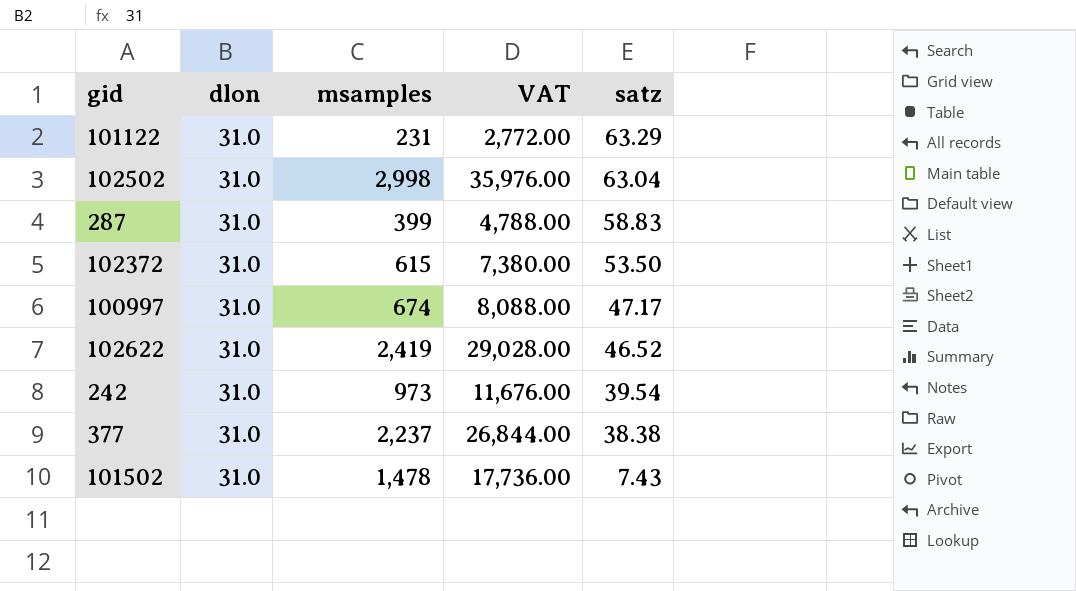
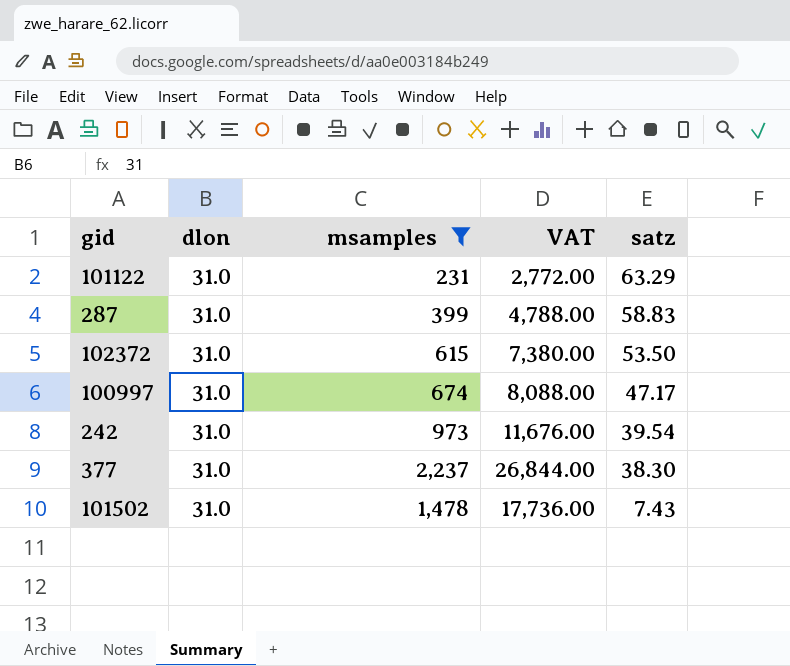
filter: none -> msamples <= 2,237
377 | satz: 38.38 -> 38.30

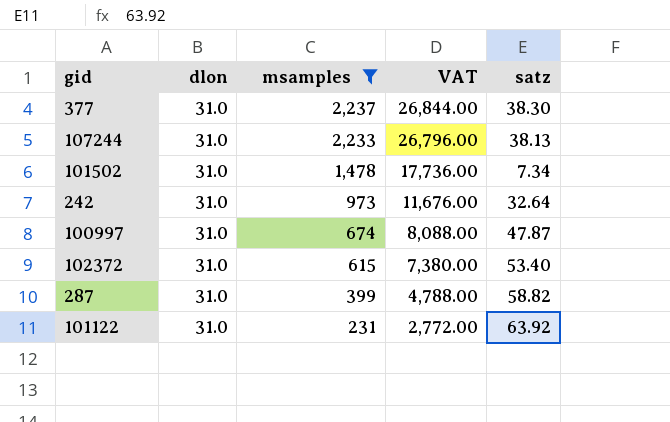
row order: satz descending -> msamples descending
row 107244: none -> 31.0 | 2,233 | 26,796.00 | 38.13
101502 | satz: 7.43 -> 7.34
242 | satz: 39.54 -> 32.64
100997 | satz: 47.17 -> 47.87
102372 | satz: 53.50 -> 53.40
287 | satz: 58.83 -> 58.82
101122 | satz: 63.29 -> 63.92

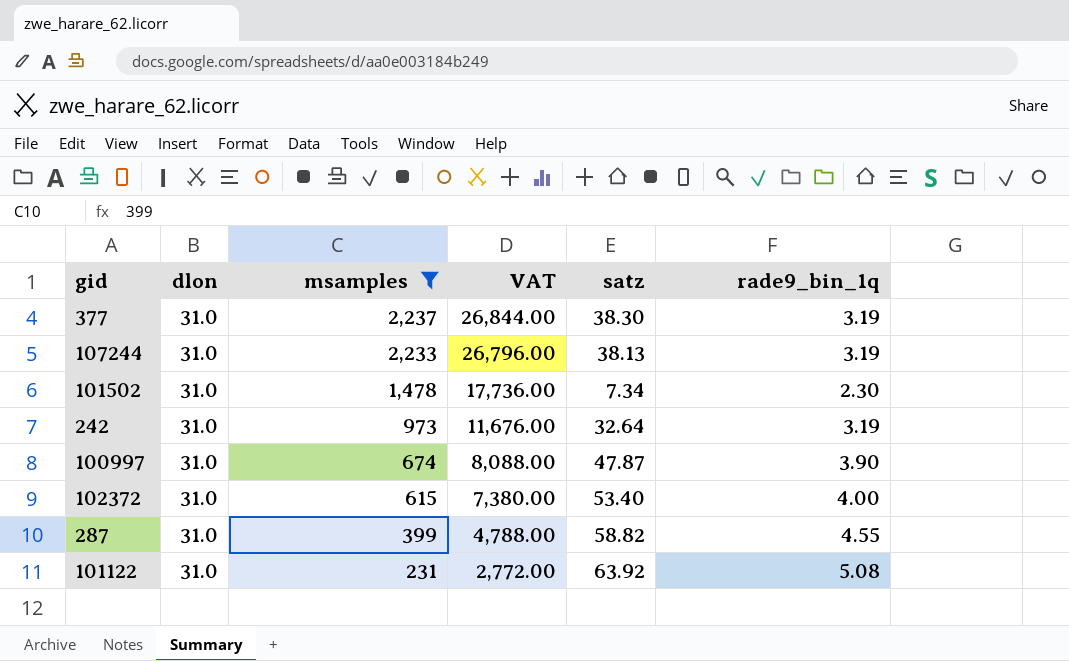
column rade9_bin_1q | position: none -> 6

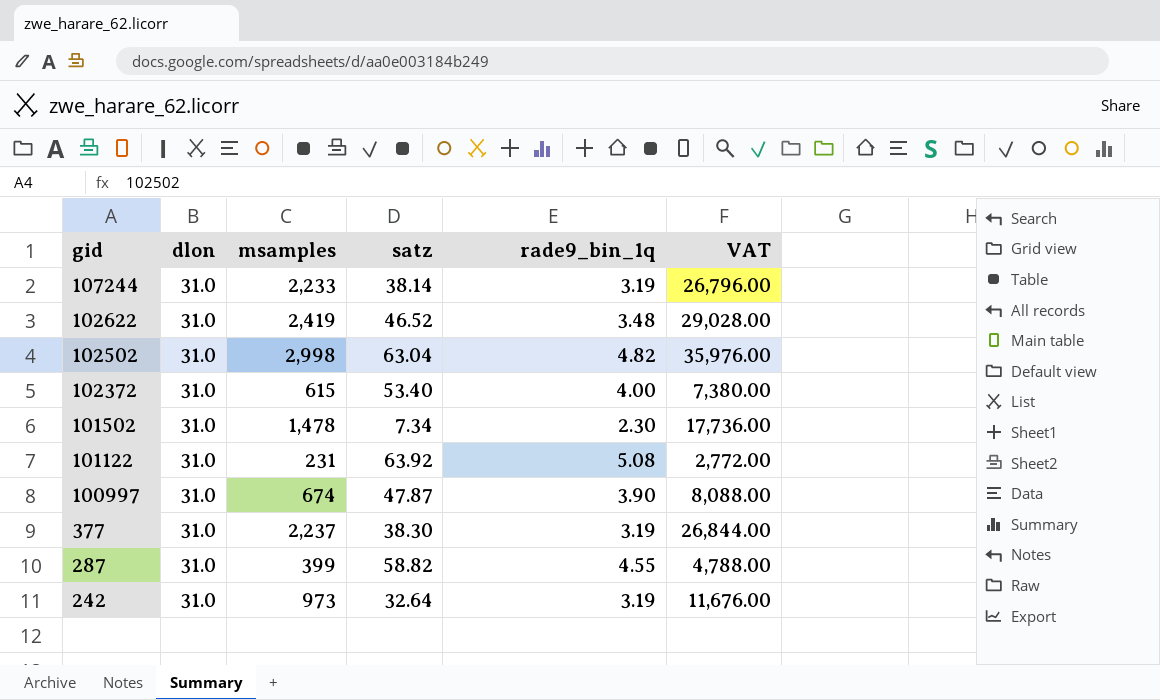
filter: msamples <= 2,237 -> none
row order: msamples descending -> gid descending
column VAT | position: 4 -> 6
107244 | satz: 38.13 -> 38.14

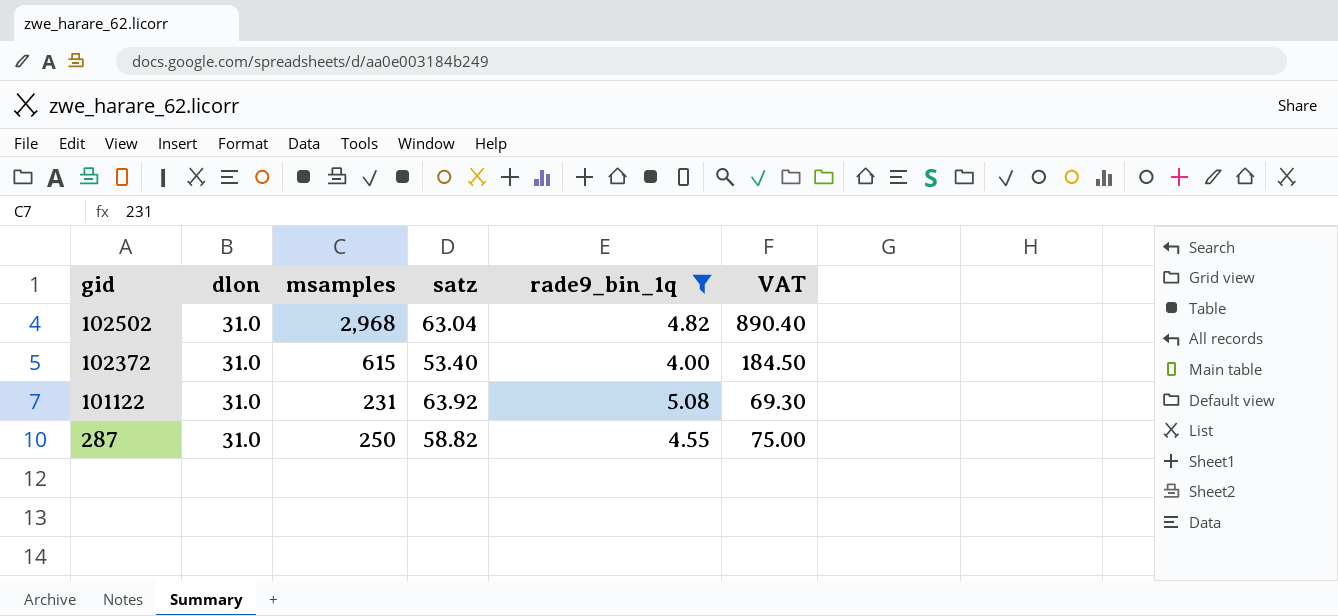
filter: none -> rade9_bin_1q >= 4.00
column VAT | formula: [msamples] * 12 -> [msamples] * 0.3
102502 | msamples: 2,998 -> 2,968
287 | msamples: 399 -> 250

